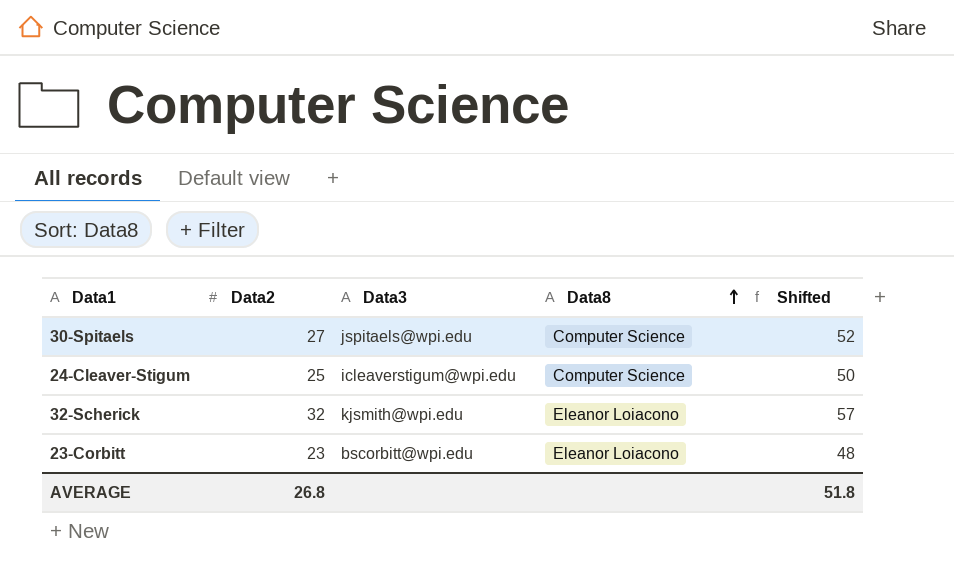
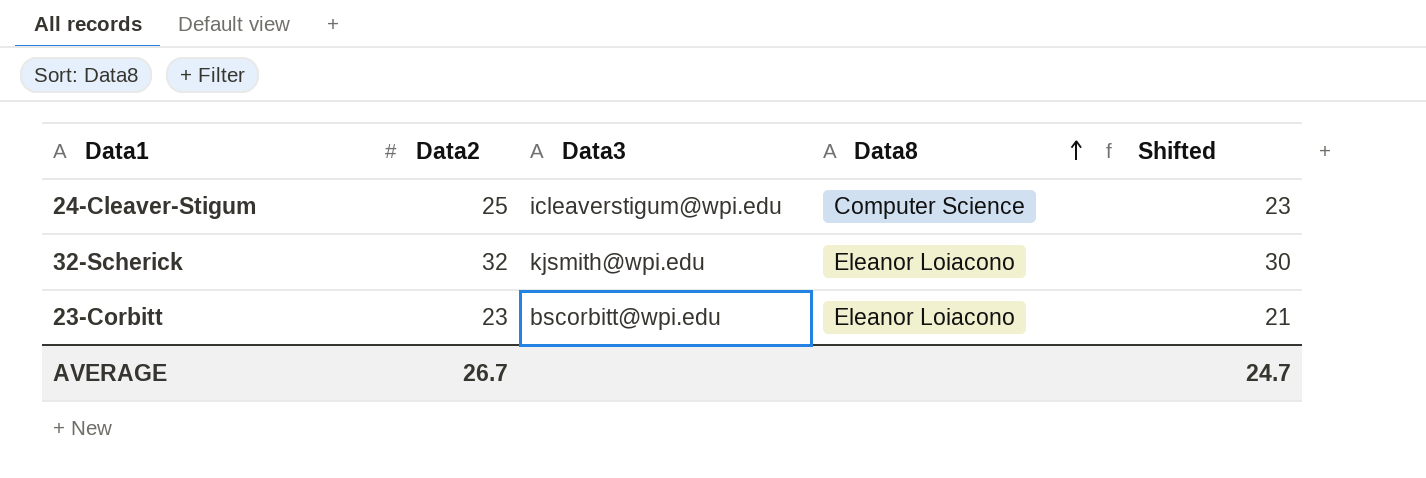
column Shifted | formula: [Data2] + 25 -> [Data2] - 2
row 30-Spitaels: 27 | jspitaels@wpi.edu | Computer Science | 52 -> none
AVERAGE | Data2: 26.8 -> 26.7
AVERAGE | Shifted: 51.8 -> 24.7

